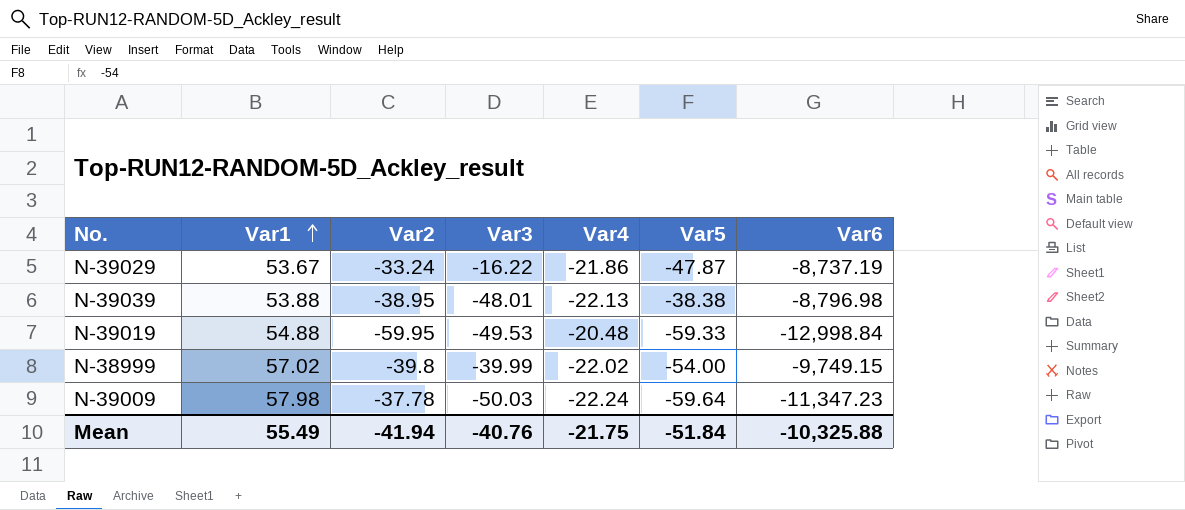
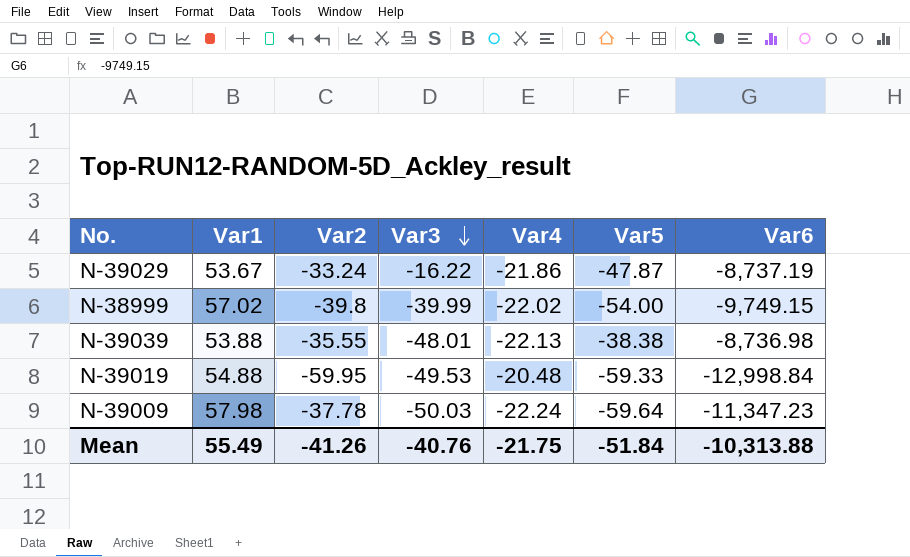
row order: Var1 ascending -> Var3 descending
N-39039 | Var2: -38.95 -> -35.55
N-39039 | Var6: -8,796.98 -> -8,736.98
Mean | Var2: -41.94 -> -41.26
Mean | Var6: -10,325.88 -> -10,313.88

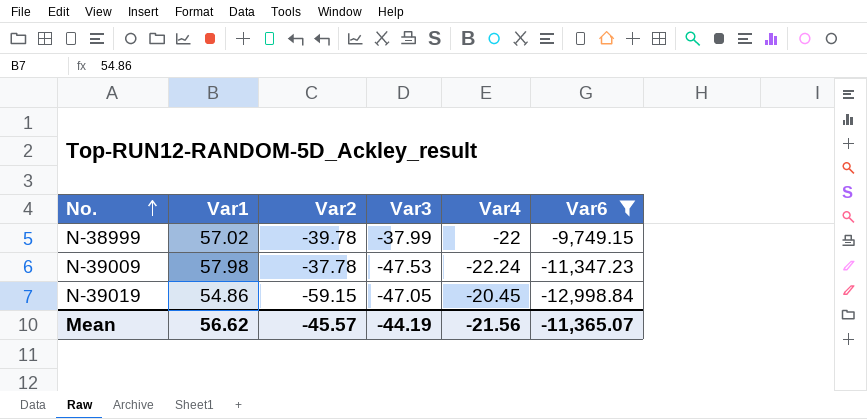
filter: none -> Var6 <= -9,749.15
row order: Var3 descending -> No. ascending
column Var5 | position: 6 -> none
N-38999 | Var2: -39.8 -> -39.78
N-38999 | Var3: -39.99 -> -37.99
N-38999 | Var4: -22.02 -> -22
N-39009 | Var3: -50.03 -> -47.53
N-39019 | Var1: 54.88 -> 54.86
N-39019 | Var2: -59.95 -> -59.15
N-39019 | Var3: -49.53 -> -47.05
N-39019 | Var4: -20.48 -> -20.45
Mean | Var1: 55.49 -> 56.62
Mean | Var2: -41.26 -> -45.57
Mean | Var3: -40.76 -> -44.19
Mean | Var4: -21.75 -> -21.56
Mean | Var6: -10,313.88 -> -11,365.07

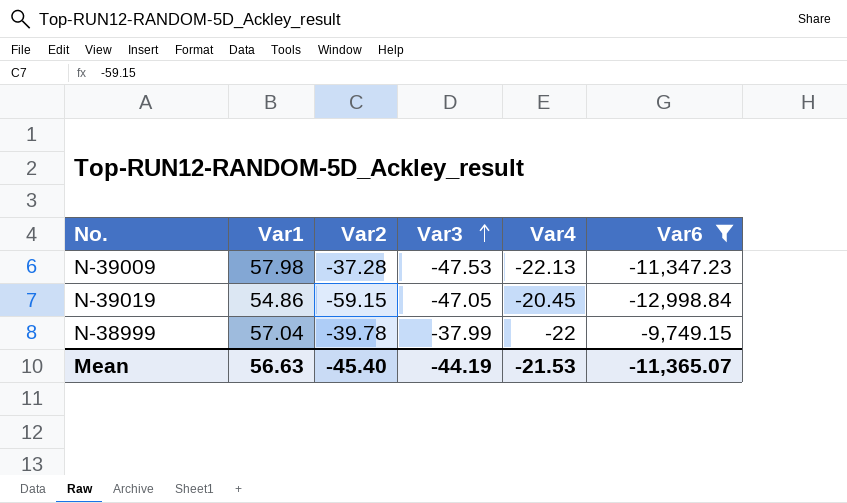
row order: No. ascending -> Var3 ascending
N-39009 | Var2: -37.78 -> -37.28
N-39009 | Var4: -22.24 -> -22.13
N-38999 | Var1: 57.02 -> 57.04
Mean | Var1: 56.62 -> 56.63
Mean | Var2: -45.57 -> -45.40
Mean | Var4: -21.56 -> -21.53

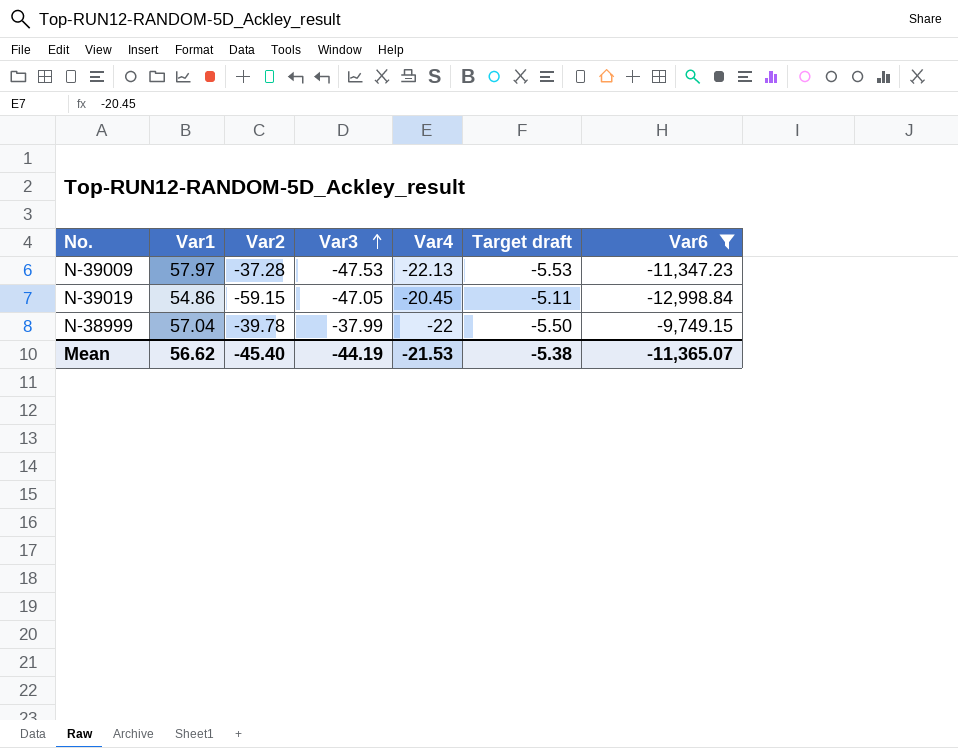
column Target draft | formula: none -> [Var4] * 0.25
N-39009 | Var1: 57.98 -> 57.97
Mean | Var1: 56.63 -> 56.62

